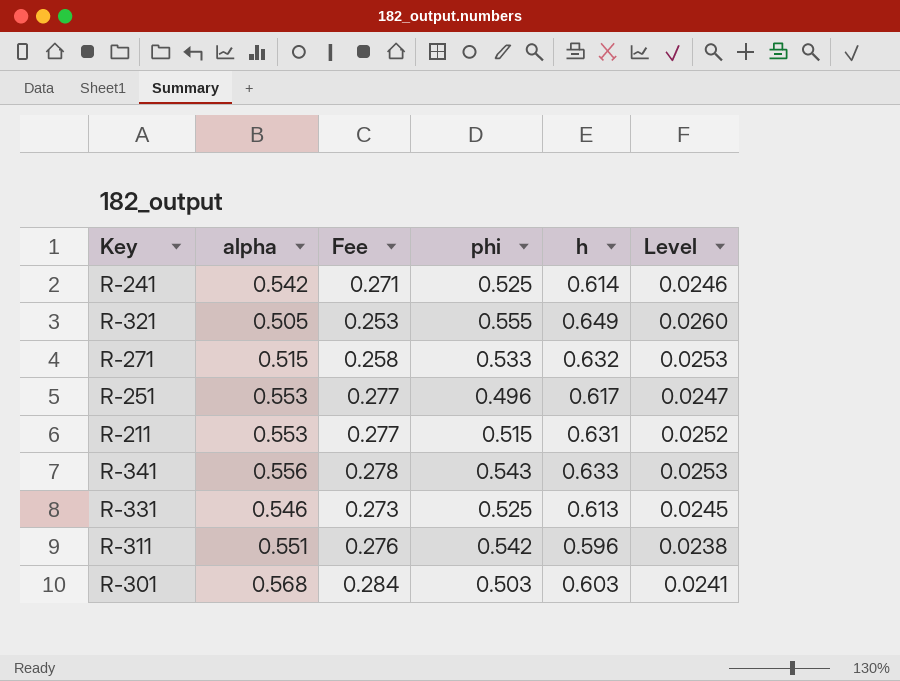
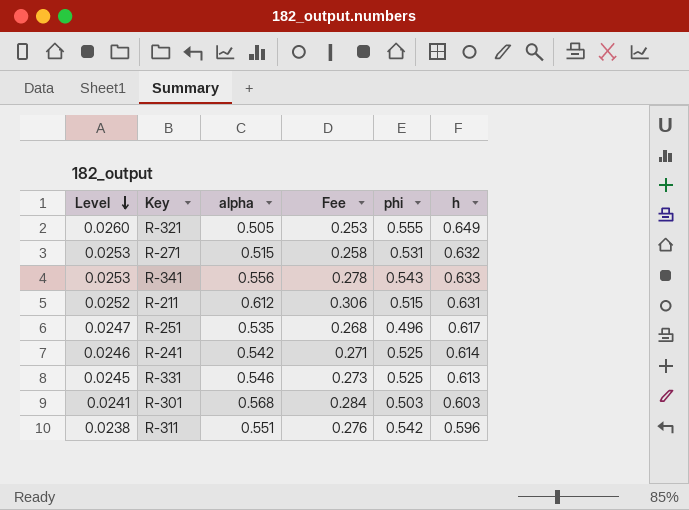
row order: none -> Level descending
column Level | position: 6 -> 1
R-271 | phi: 0.533 -> 0.531
R-211 | alpha: 0.553 -> 0.612
R-211 | Fee: 0.277 -> 0.306
R-251 | alpha: 0.553 -> 0.535
R-251 | Fee: 0.277 -> 0.268

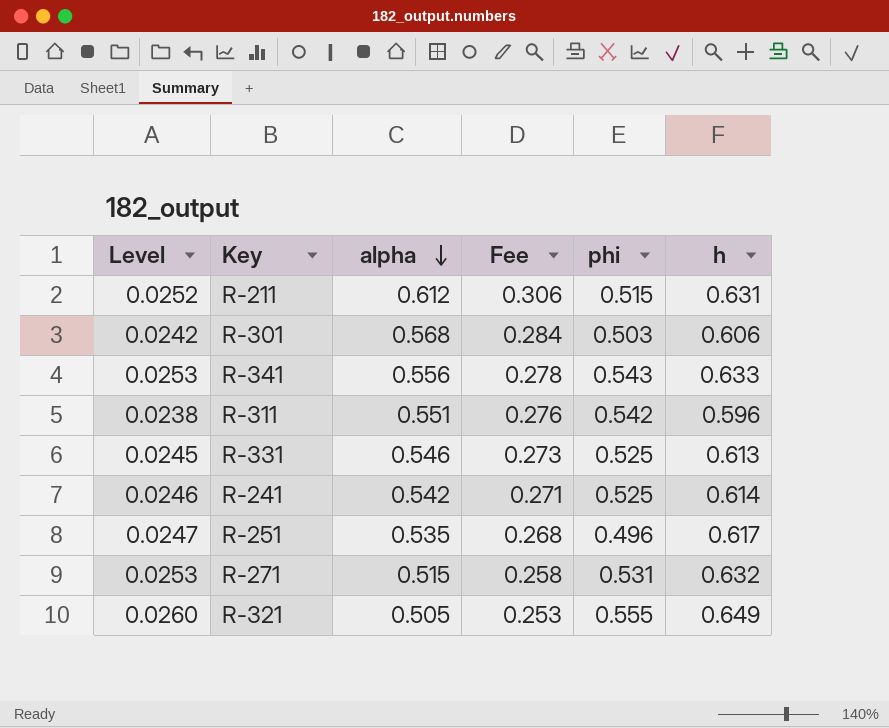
row order: Level descending -> alpha descending
R-301 | Level: 0.0241 -> 0.0242
R-301 | h: 0.603 -> 0.606

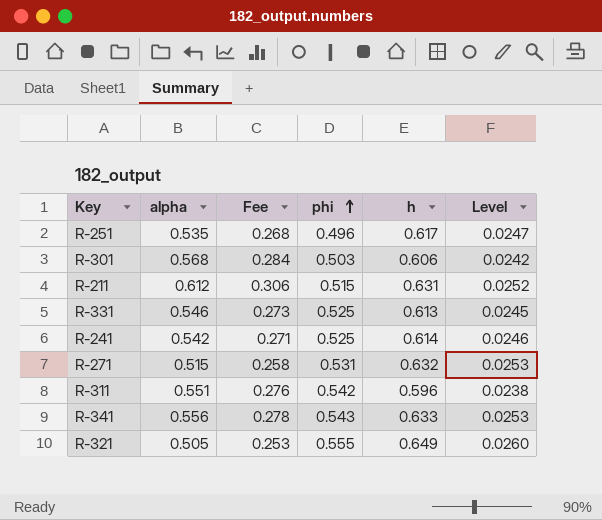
row order: alpha descending -> phi ascending
column Level | position: 1 -> 6

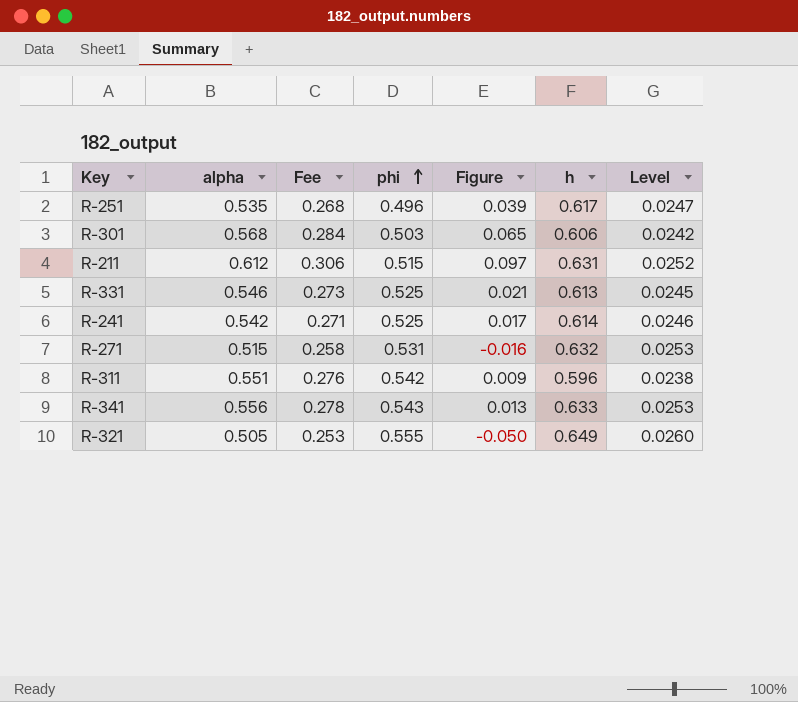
column Figure | formula: none -> [alpha] - [phi]

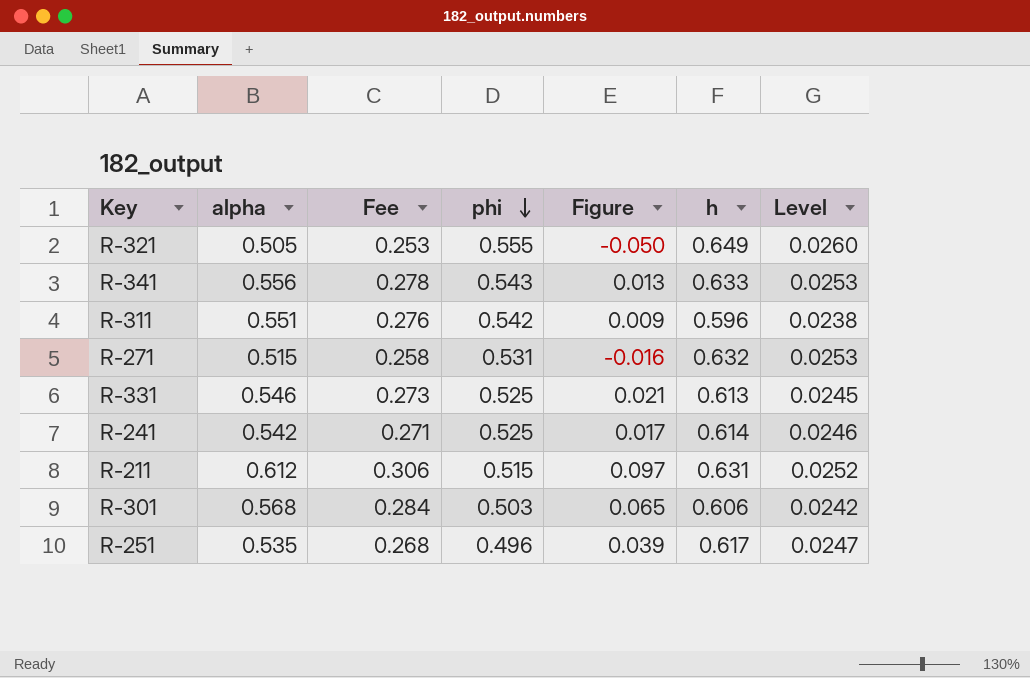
row order: phi ascending -> phi descending

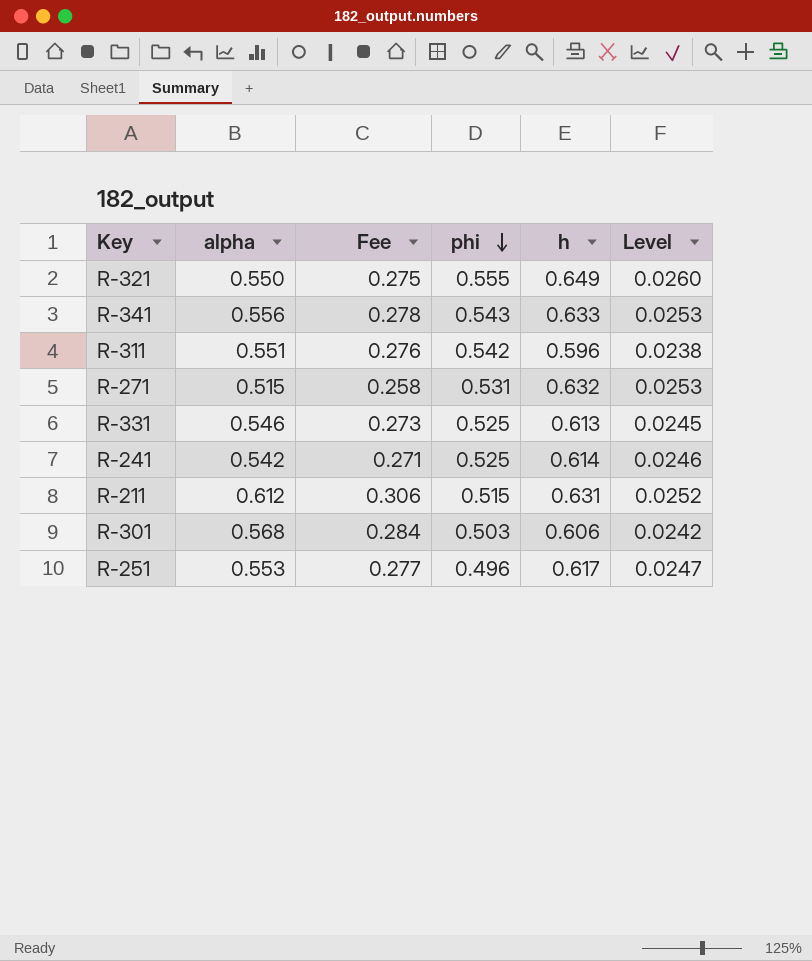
column Figure | formula: [alpha] - [phi] -> none
R-321 | alpha: 0.505 -> 0.550
R-321 | Fee: 0.253 -> 0.275
R-251 | alpha: 0.535 -> 0.553
R-251 | Fee: 0.268 -> 0.277

